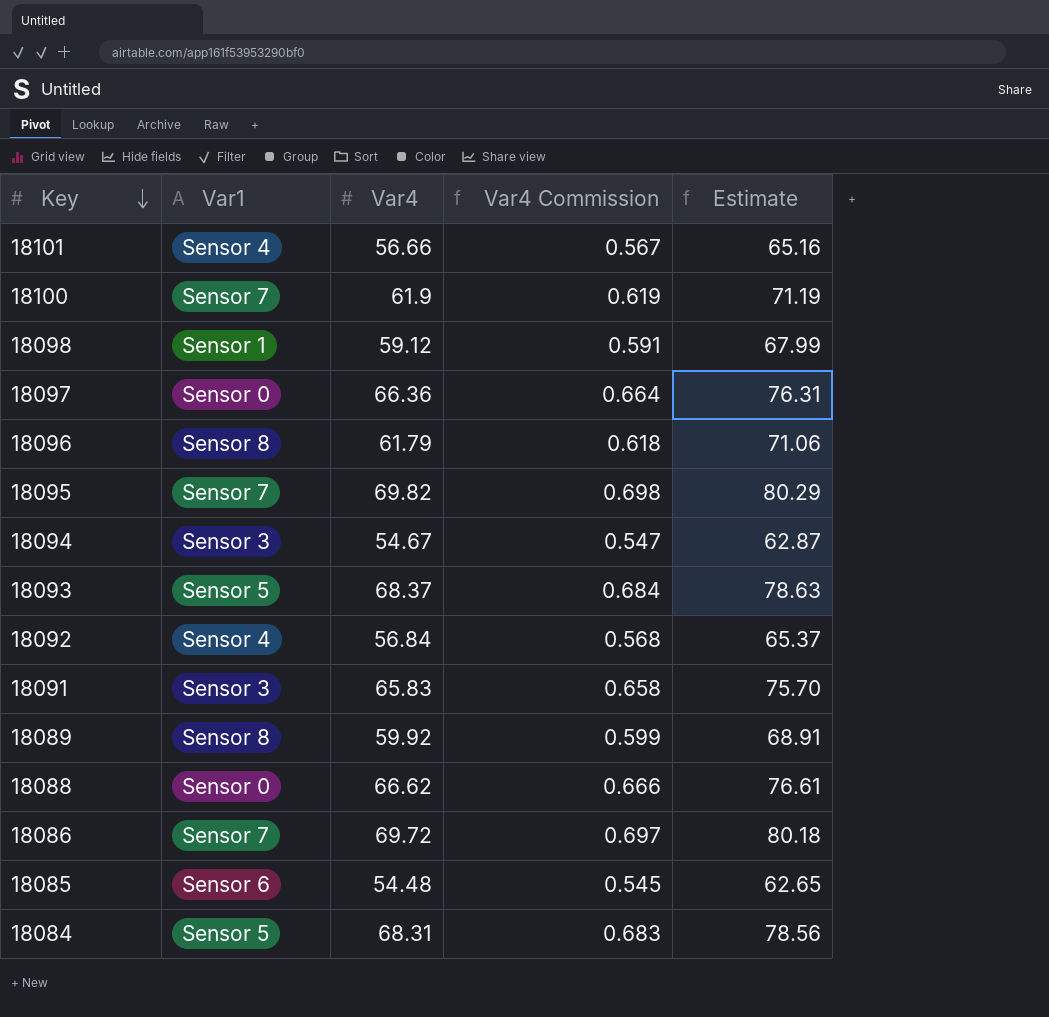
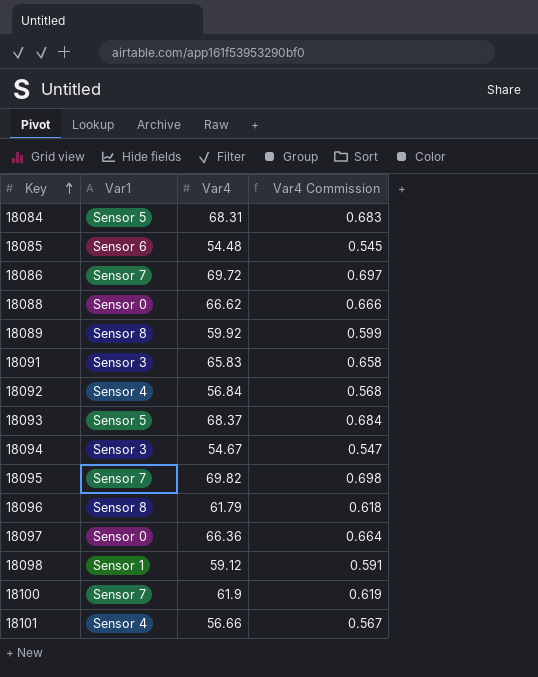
row order: Key descending -> Key ascending
column Estimate | formula: [Var4] * 1.15 -> none

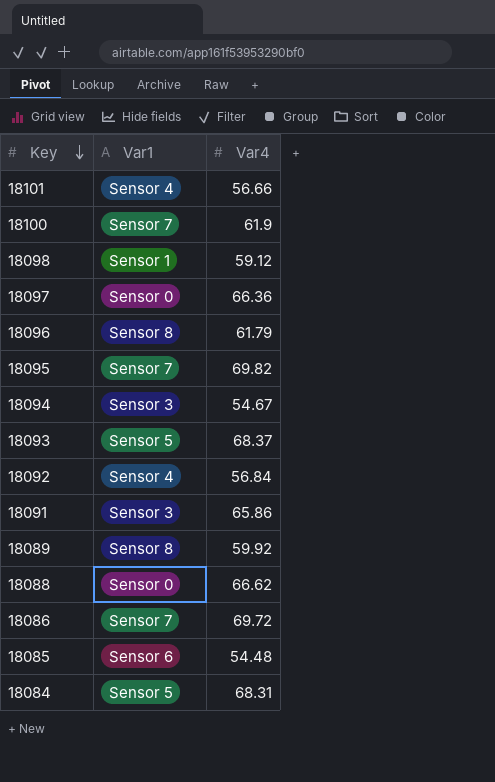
row order: Key ascending -> Key descending
column Var4 Commission | formula: [Var4] * 0.01 -> none
18091 | Var4: 65.83 -> 65.86

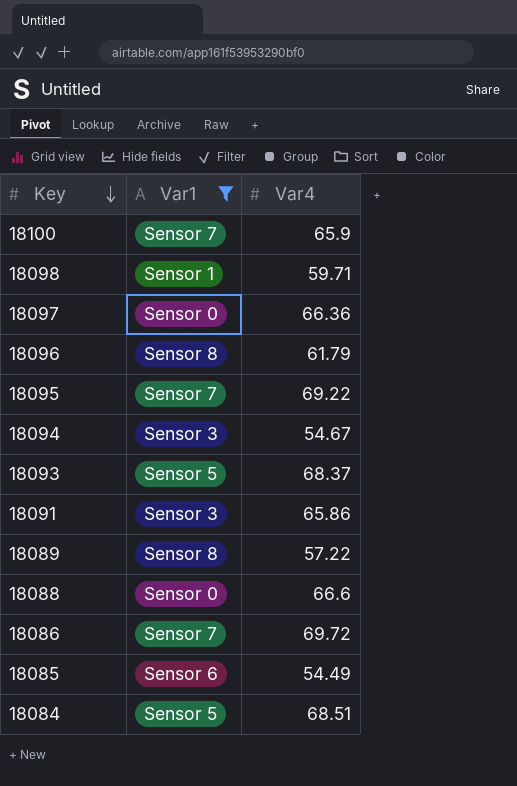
filter: none -> Var1 != Sensor 4
18100 | Var4: 61.9 -> 65.9
18098 | Var4: 59.12 -> 59.71
18095 | Var4: 69.82 -> 69.22
18089 | Var4: 59.92 -> 57.22
18088 | Var4: 66.62 -> 66.6
18085 | Var4: 54.48 -> 54.49
18084 | Var4: 68.31 -> 68.51

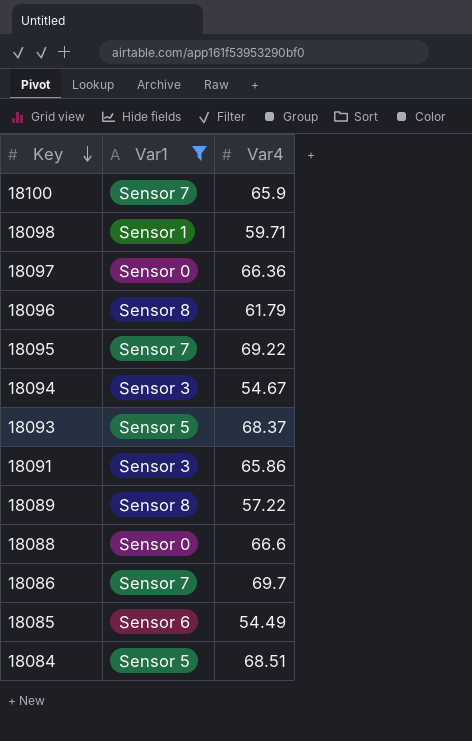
18086 | Var4: 69.72 -> 69.7

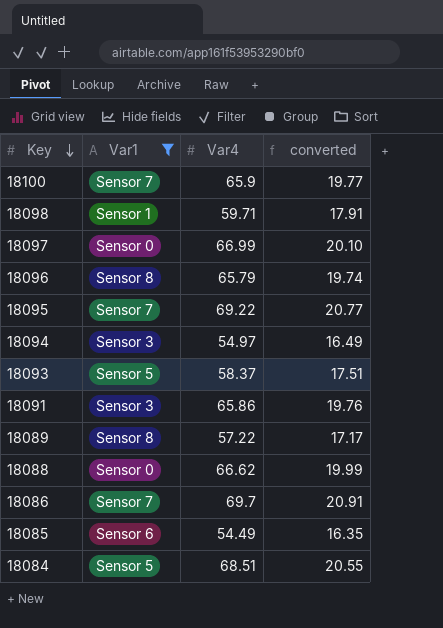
column converted | formula: none -> [Var4] * 0.3
18097 | Var4: 66.36 -> 66.99
18096 | Var4: 61.79 -> 65.79
18094 | Var4: 54.67 -> 54.97
18093 | Var4: 68.37 -> 58.37
18088 | Var4: 66.6 -> 66.62

